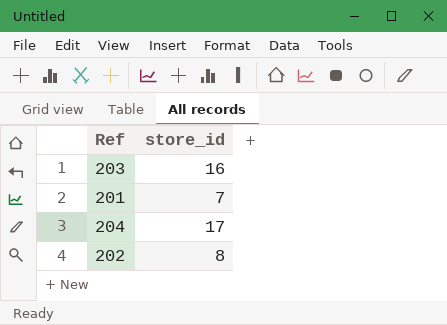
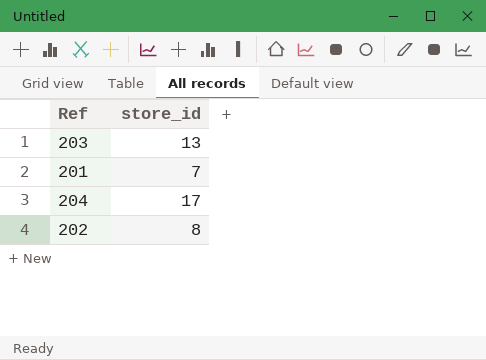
203 | store_id: 16 -> 13

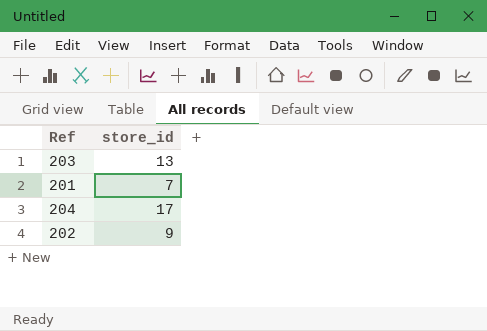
202 | store_id: 8 -> 9

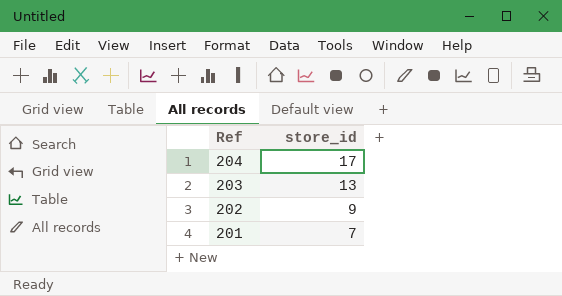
row order: none -> Ref descending

